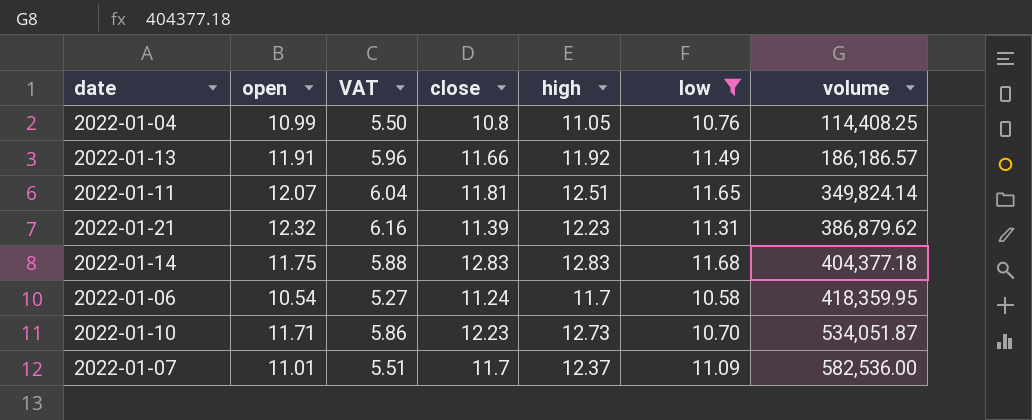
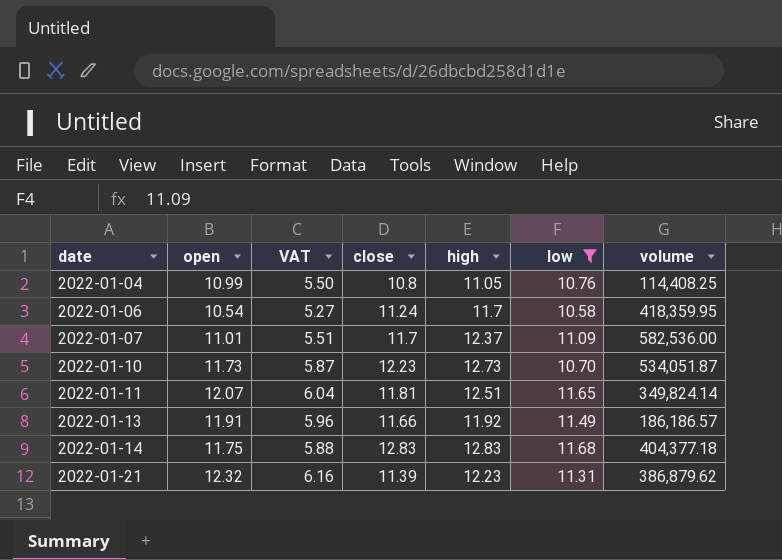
row order: volume ascending -> date ascending
2022-01-10 | open: 11.71 -> 11.73
2022-01-10 | VAT: 5.86 -> 5.87

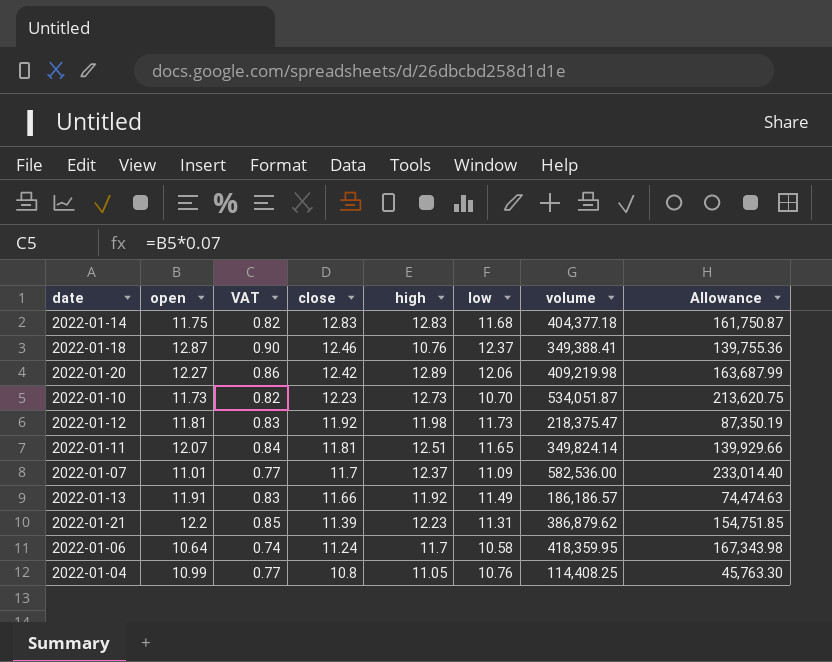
filter: low <= 11.68 -> none
row order: date ascending -> close descending
column VAT | formula: [open] * 0.5 -> [open] * 0.07
column Allowance | formula: none -> [volume] * 0.4
2022-01-21 | open: 12.32 -> 12.2
2022-01-06 | open: 10.54 -> 10.64

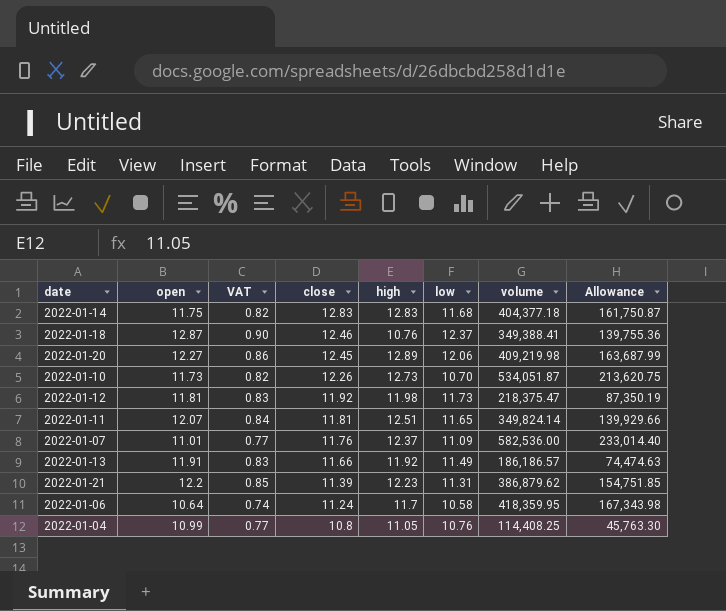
2022-01-20 | close: 12.42 -> 12.45
2022-01-10 | close: 12.23 -> 12.26
2022-01-07 | close: 11.7 -> 11.76

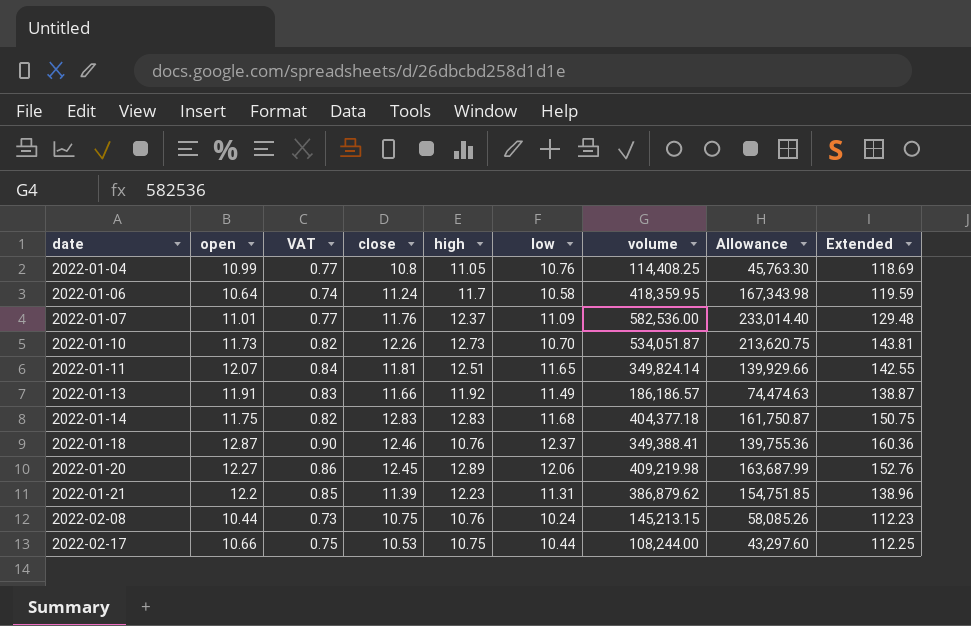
row order: close descending -> date ascending
column Extended | formula: none -> [open] * [close]
row 2022-01-12: 11.81 | 0.83 | 11.92 | 11.98 | 11.73 | 218,375.47 | 87,350.19 -> none
row 2022-02-08: none -> 10.44 | 0.73 | 10.75 | 10.76 | 10.24 | 145,213.15 | 58,085.26 | 112.23
row 2022-02-17: none -> 10.66 | 0.75 | 10.53 | 10.75 | 10.44 | 108,244.00 | 43,297.60 | 112.25

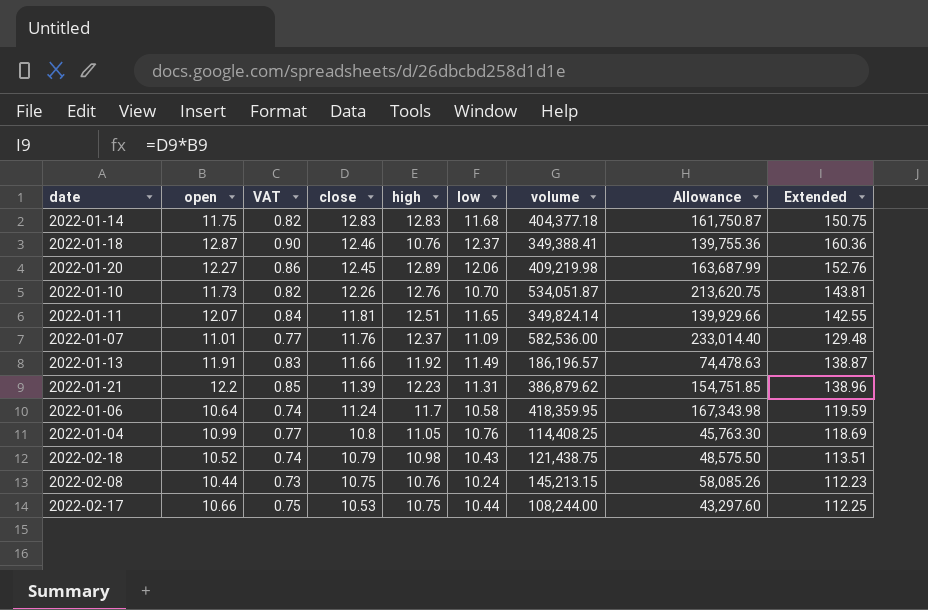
row order: date ascending -> close descending
2022-01-10 | high: 12.73 -> 12.76
2022-01-13 | volume: 186,186.57 -> 186,196.57
2022-01-13 | Allowance: 74,474.63 -> 74,478.63
row 2022-02-18: none -> 10.52 | 0.74 | 10.79 | 10.98 | 10.43 | 121,438.75 | 48,575.50 | 113.51

